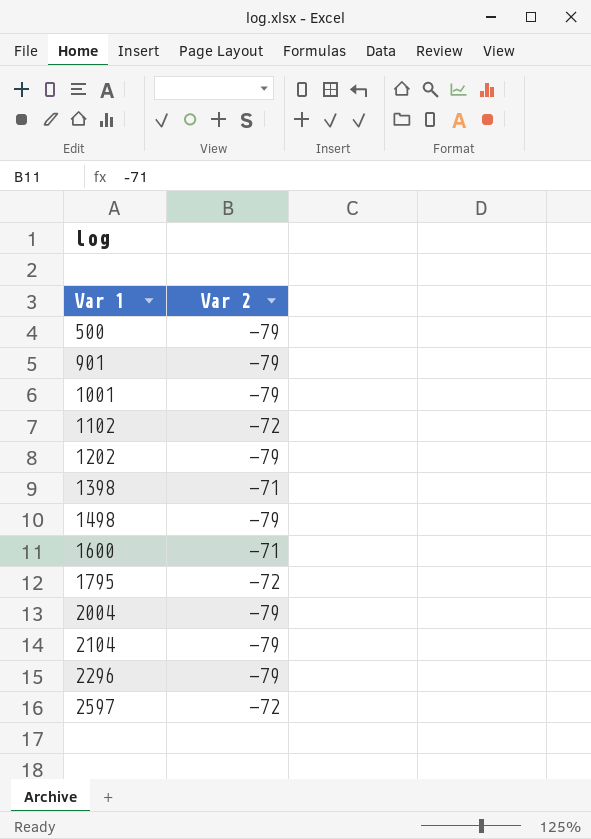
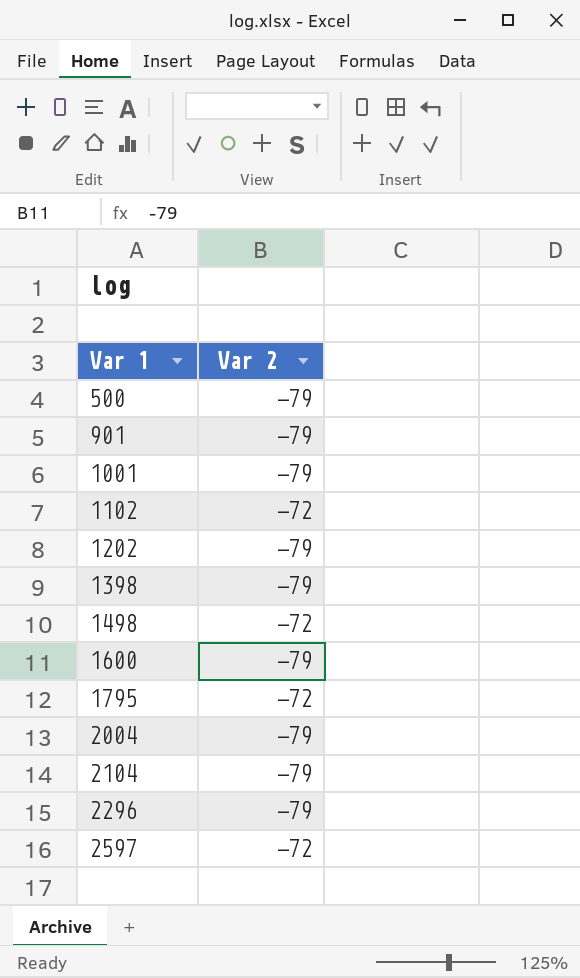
1398 | Var 2: -71 -> -79
1498 | Var 2: -79 -> -72
1600 | Var 2: -71 -> -79

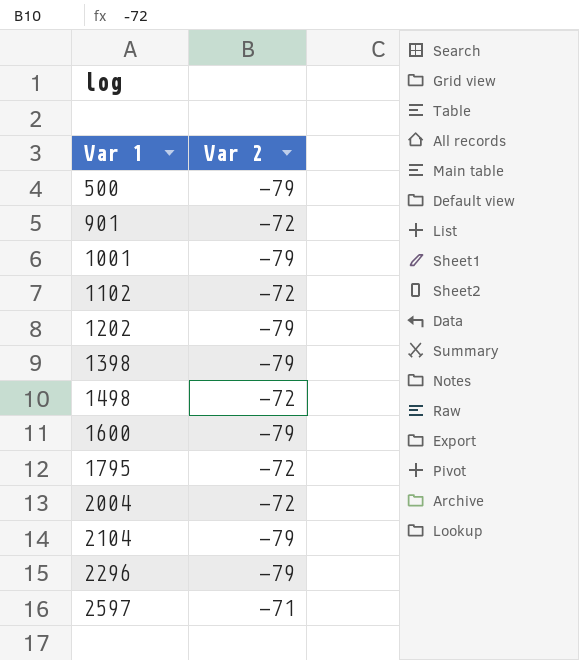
901 | Var 2: -79 -> -72
2004 | Var 2: -79 -> -72
2597 | Var 2: -72 -> -71

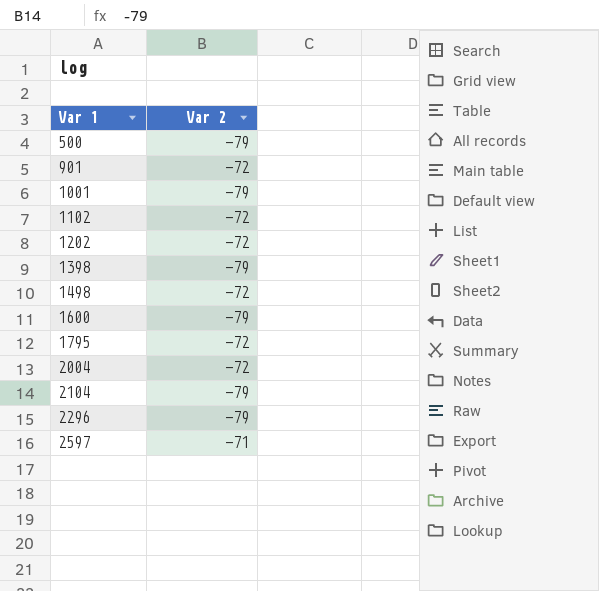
1202 | Var 2: -79 -> -72

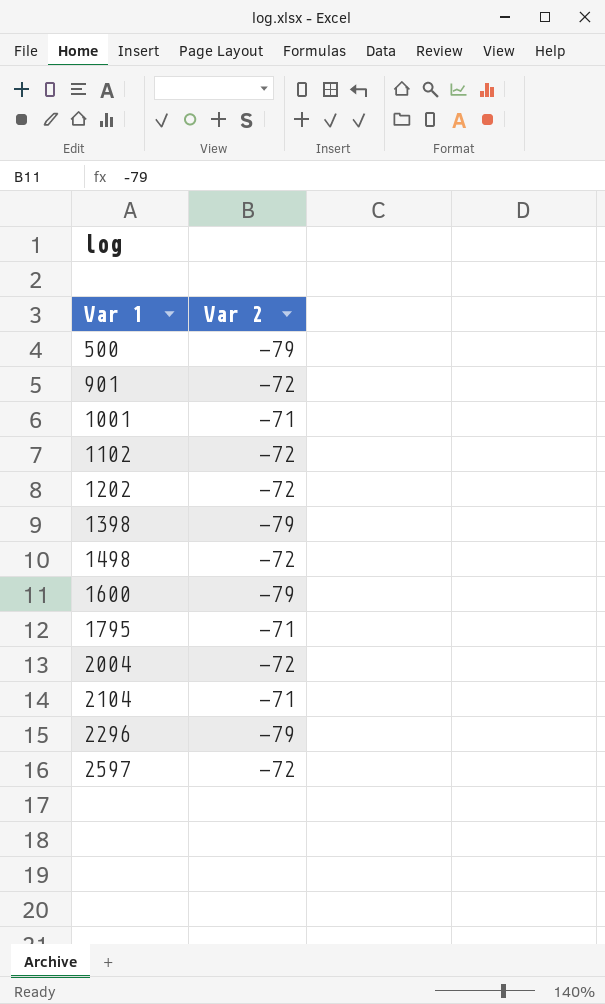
1001 | Var 2: -79 -> -71
1795 | Var 2: -72 -> -71
2104 | Var 2: -79 -> -71
2597 | Var 2: -71 -> -72

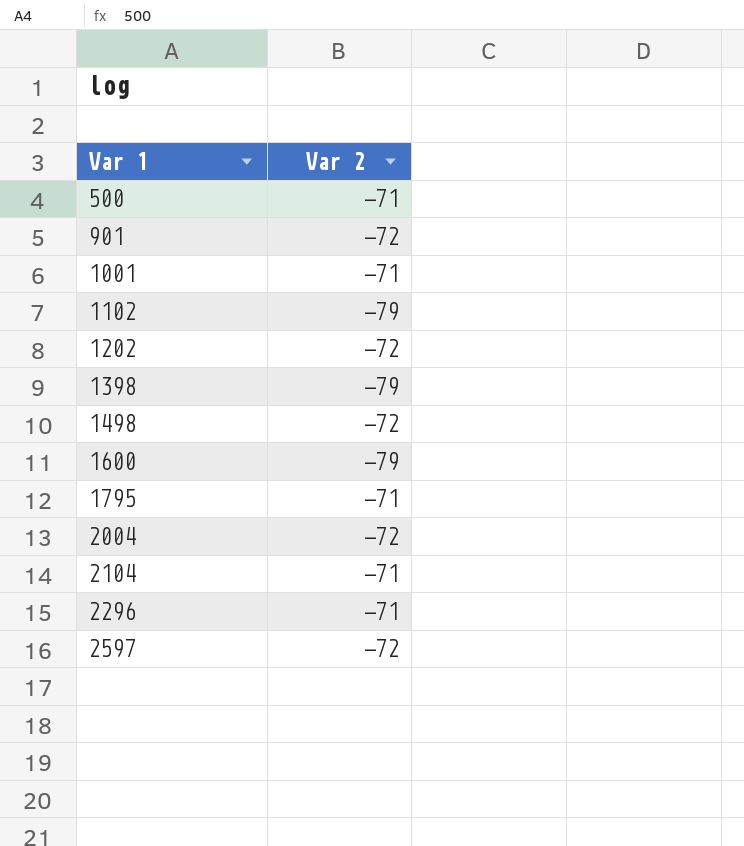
500 | Var 2: -79 -> -71
1102 | Var 2: -72 -> -79
2296 | Var 2: -79 -> -71

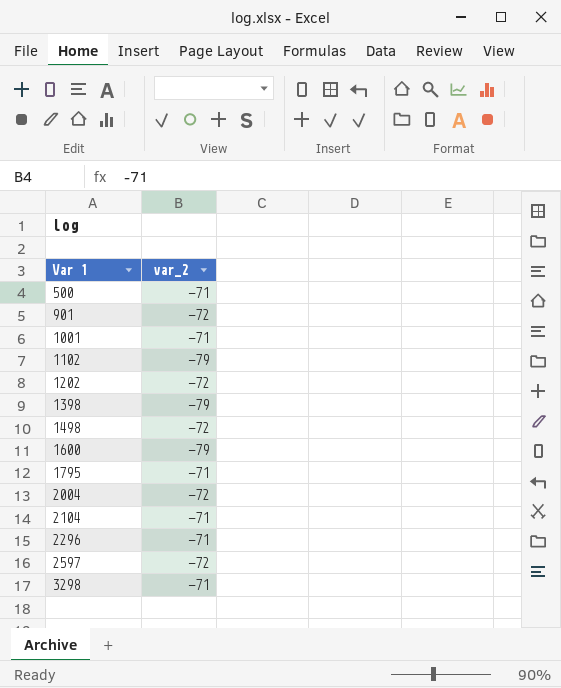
column name: Var 2 -> var_2
row 3298: none -> -71

